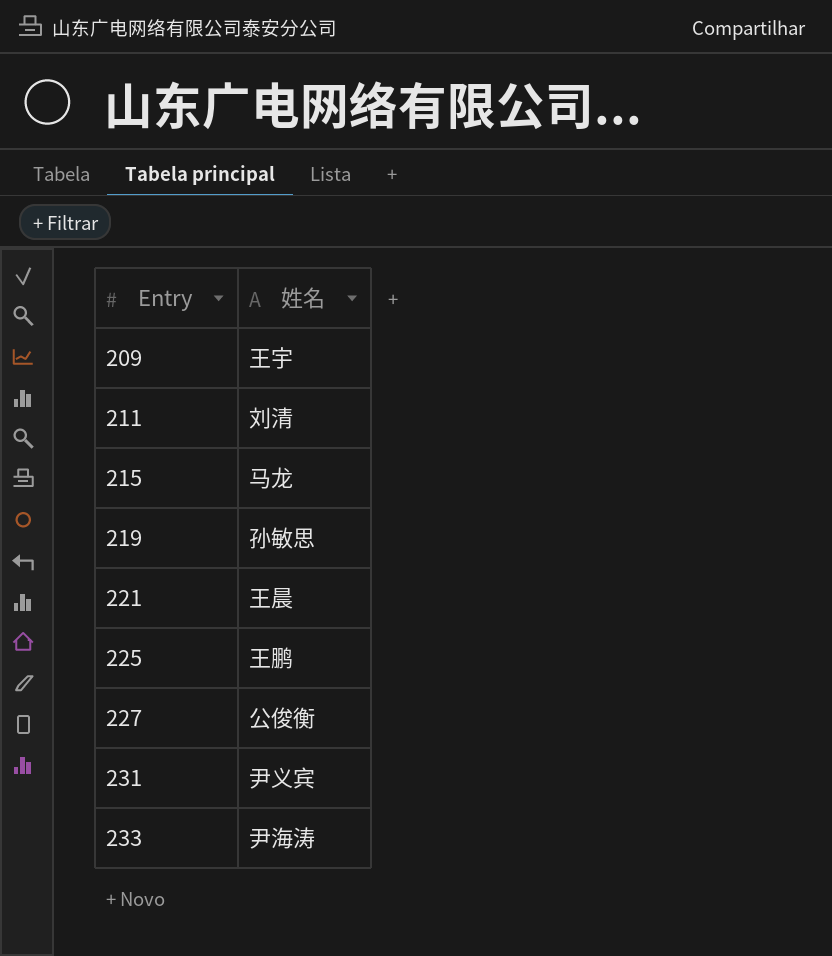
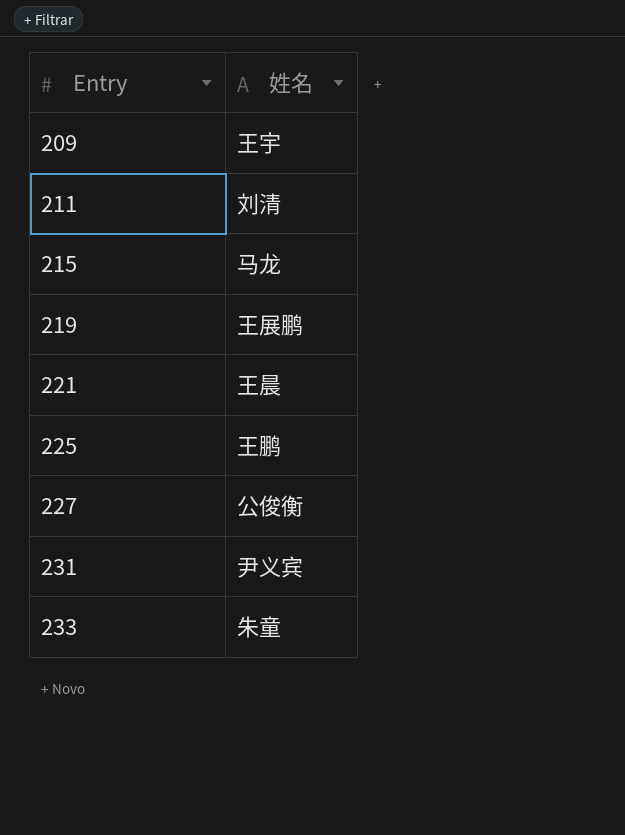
219 | 姓名: 孙敏思 -> 王展鹏
233 | 姓名: 尹海涛 -> 朱童

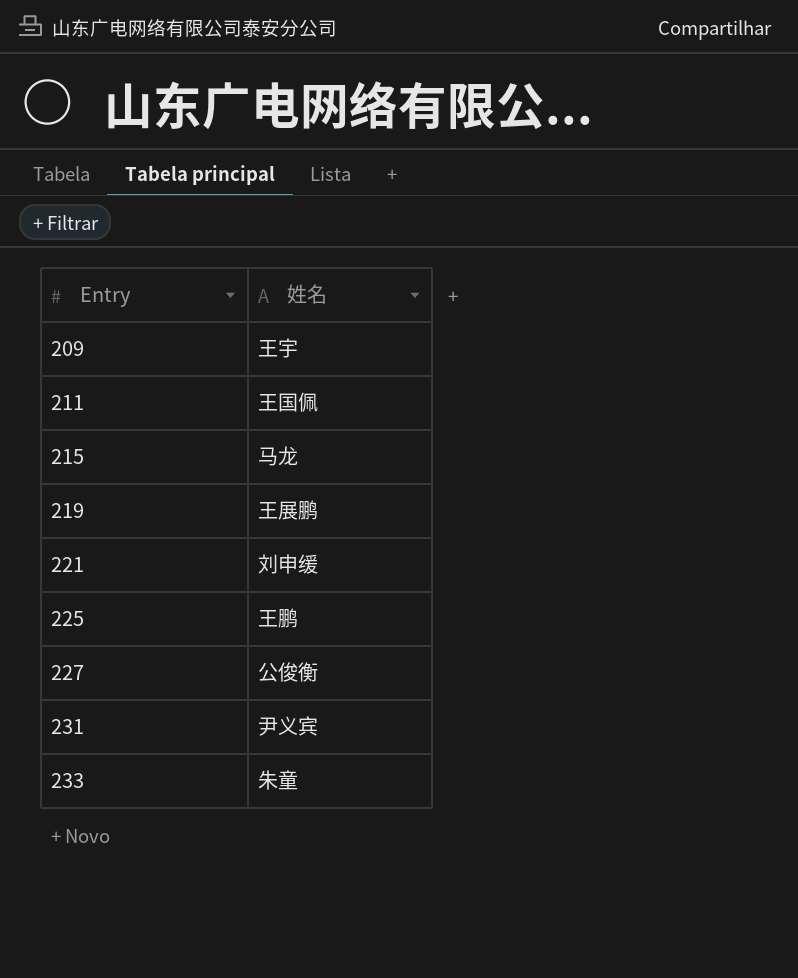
211 | 姓名: 刘清 -> 王国佩
221 | 姓名: 王晨 -> 刘申缓

